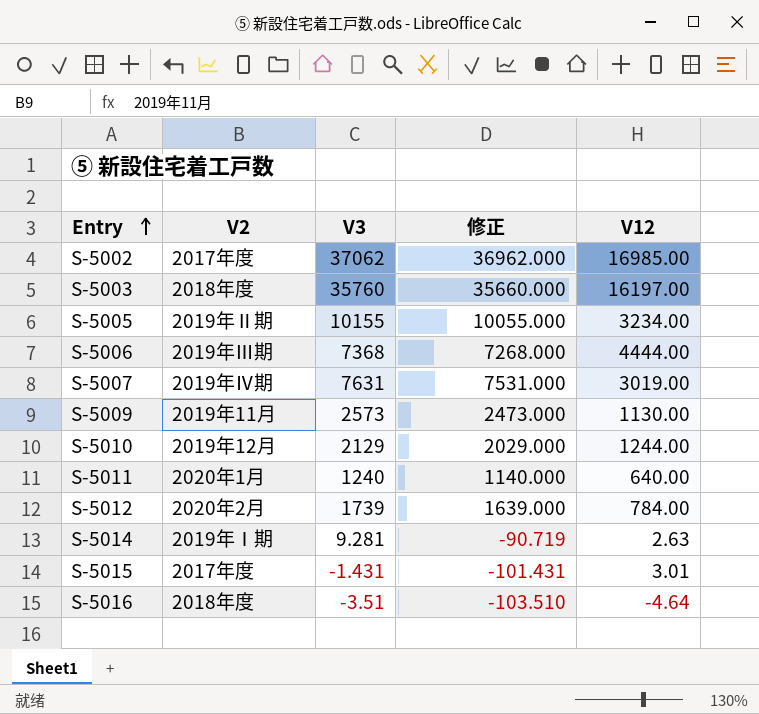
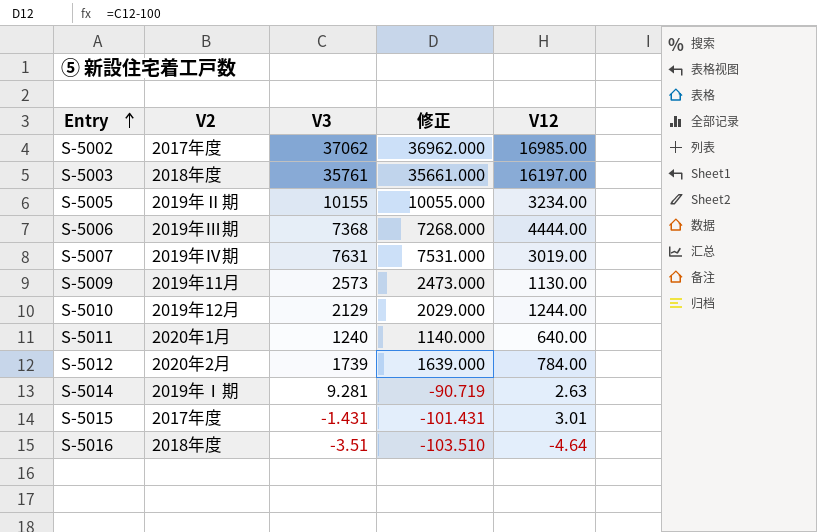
S-5003 | V3: 35760 -> 35761
S-5003 | 修正: 35660.000 -> 35661.000

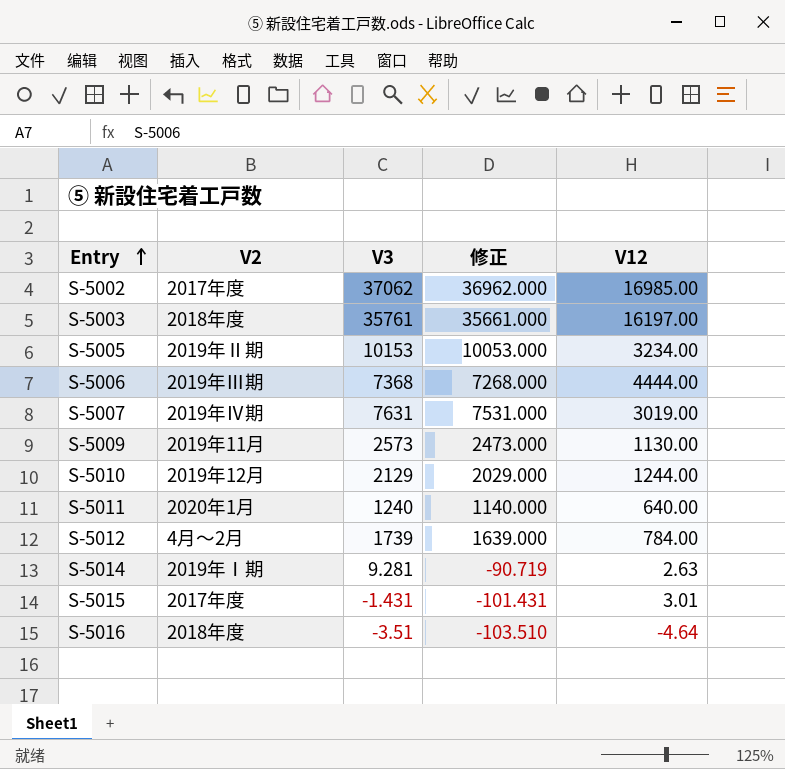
S-5005 | V3: 10155 -> 10153
S-5005 | 修正: 10055.000 -> 10053.000
S-5012 | V2: 2020年2月 -> 4月～2月

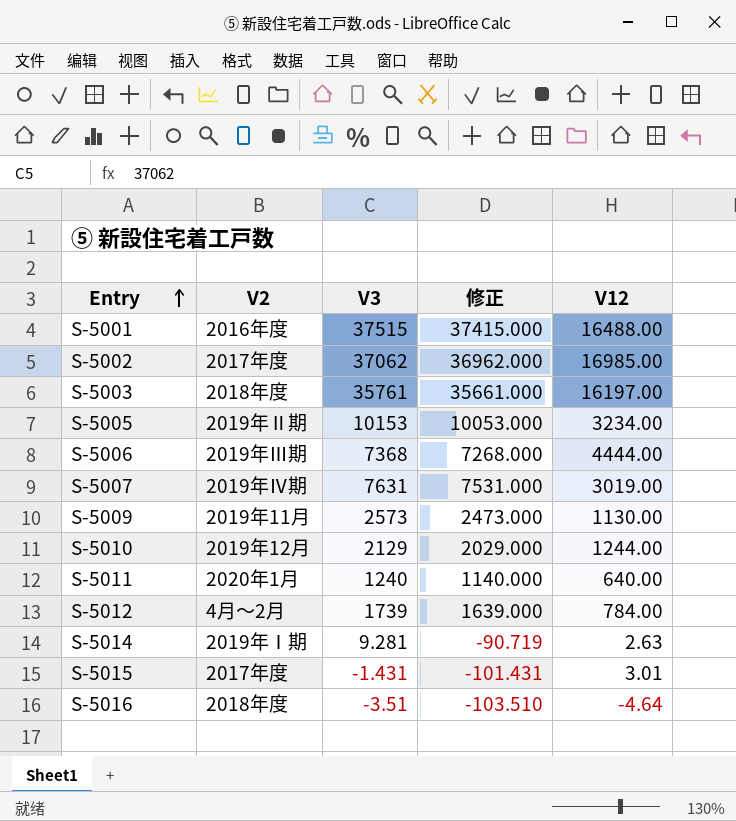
row S-5001: none -> 2016年度 | 37515 | 37415.000 | 16488.00

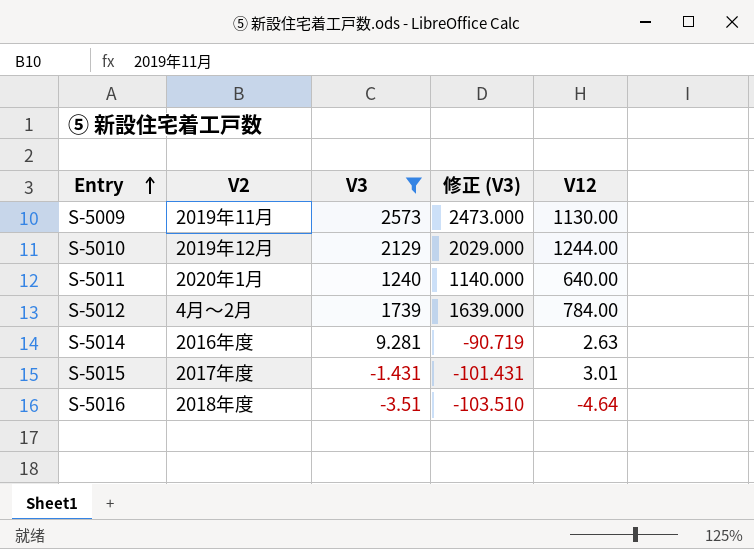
filter: none -> V3 <= 2573
column name: 修正 -> 修正 (V3)
S-5014 | V2: 2019年Ⅰ期 -> 2016年度

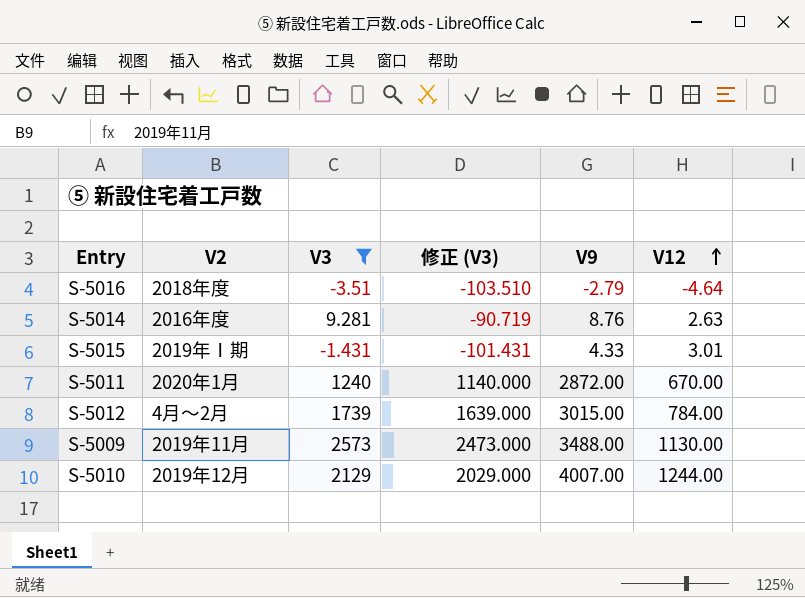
row order: Entry ascending -> V12 ascending
column V9 | position: none -> 5
S-5015 | V2: 2017年度 -> 2019年Ⅰ期
S-5011 | V12: 640.00 -> 670.00

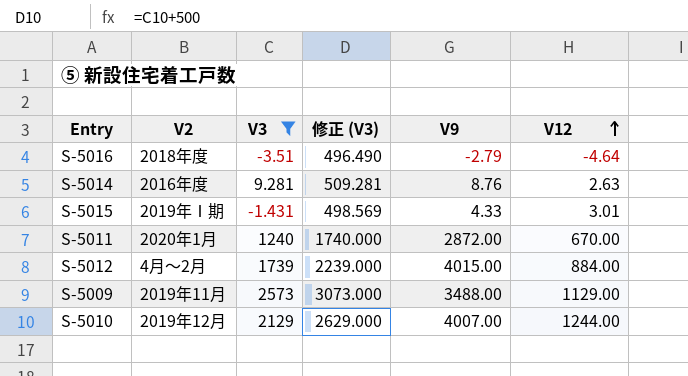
column 修正 (V3) | formula: [V3] - 100 -> [V3] + 500
S-5012 | V9: 3015.00 -> 4015.00
S-5012 | V12: 784.00 -> 884.00
S-5009 | V12: 1130.00 -> 1129.00

